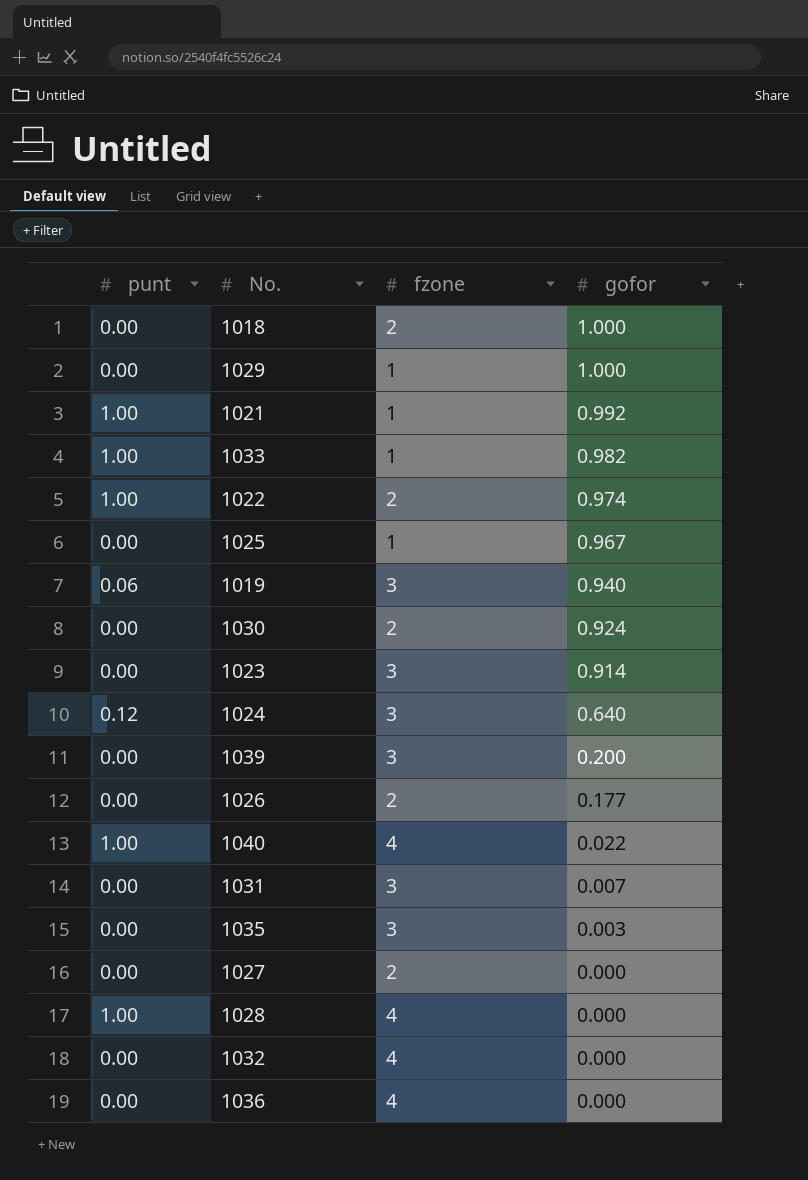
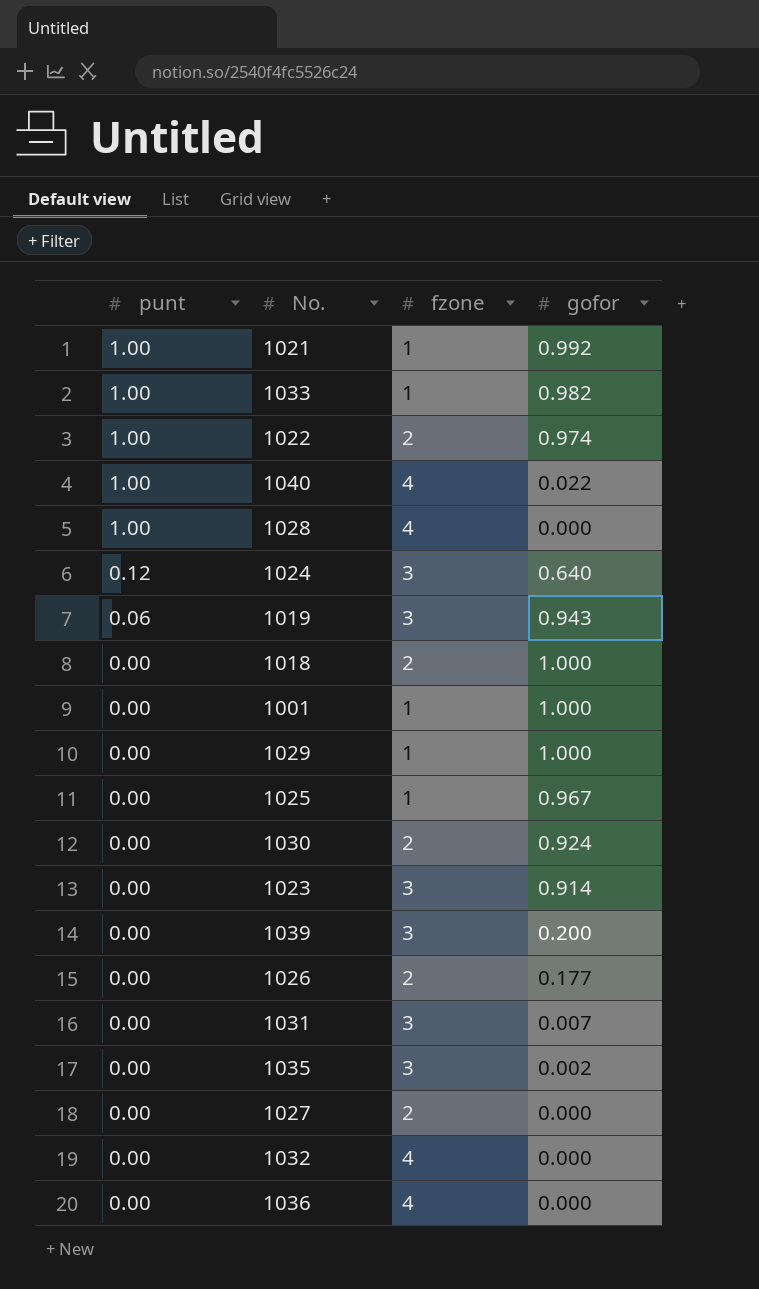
row order: gofor descending -> punt descending
1019 | gofor: 0.940 -> 0.943
row 1001: none -> 0.00 | 1 | 1.000
1035 | gofor: 0.003 -> 0.002

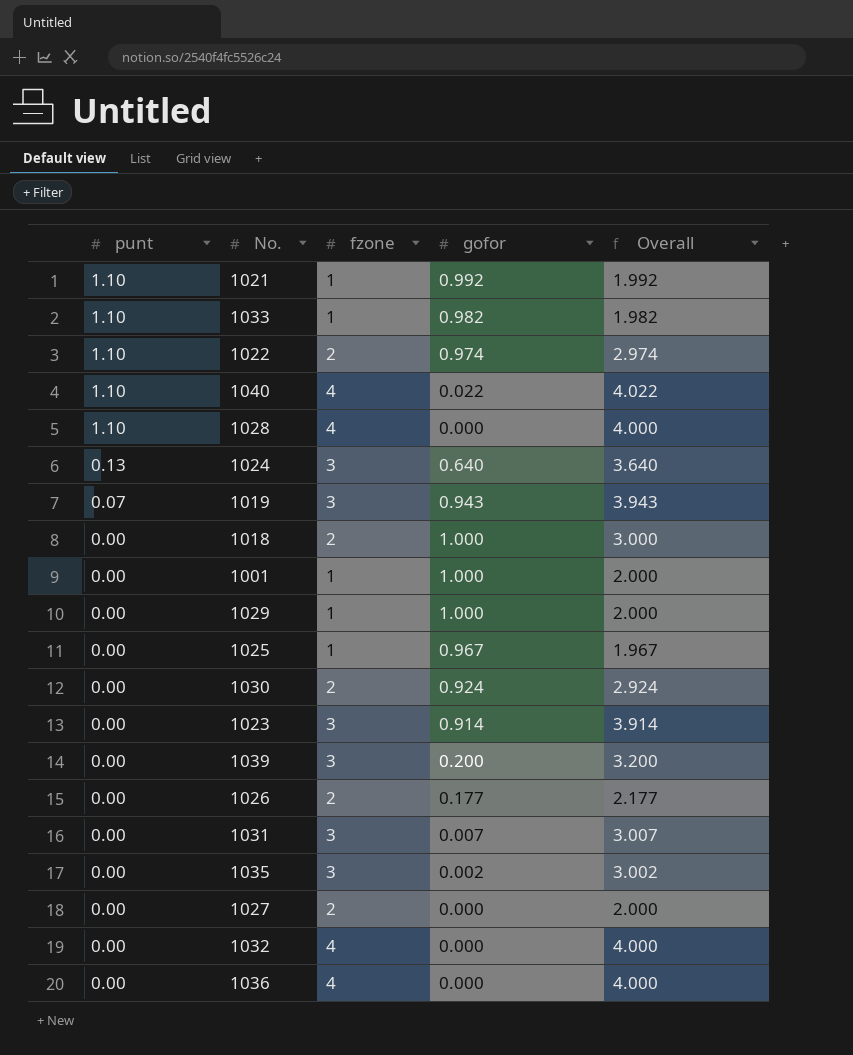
column Overall | formula: none -> [fzone] + [gofor]
1021 | punt: 1.00 -> 1.10
1033 | punt: 1.00 -> 1.10
1022 | punt: 1.00 -> 1.10
1040 | punt: 1.00 -> 1.10
1028 | punt: 1.00 -> 1.10
1024 | punt: 0.12 -> 0.13
1019 | punt: 0.06 -> 0.07

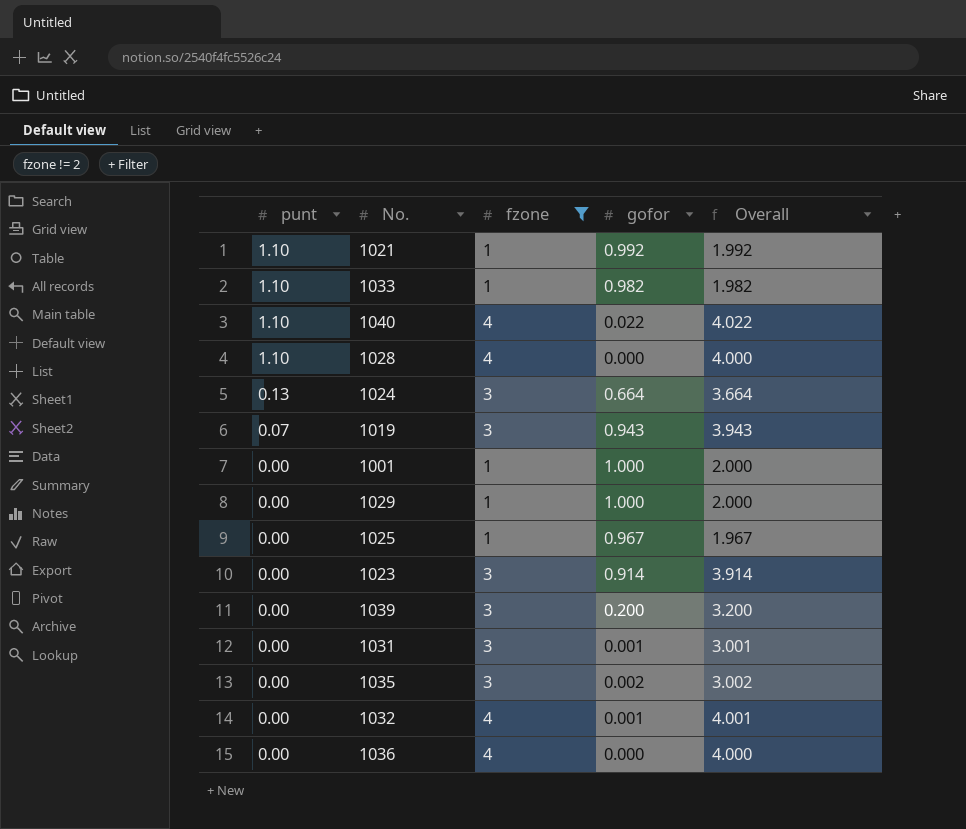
filter: none -> fzone != 2
1024 | gofor: 0.640 -> 0.664
1024 | Overall: 3.640 -> 3.664
1031 | gofor: 0.007 -> 0.001
1031 | Overall: 3.007 -> 3.001
1032 | gofor: 0.000 -> 0.001
1032 | Overall: 4.000 -> 4.001

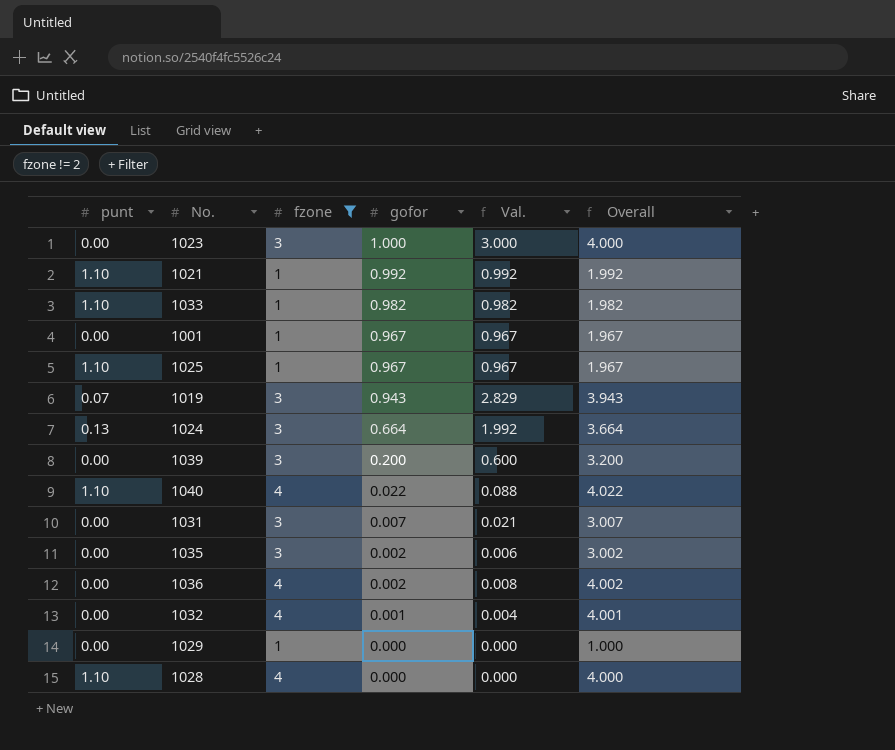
row order: punt descending -> gofor descending
column Val. | formula: none -> [fzone] * [gofor]
1023 | gofor: 0.914 -> 1.000
1023 | Overall: 3.914 -> 4.000
1001 | gofor: 1.000 -> 0.967
1001 | Overall: 2.000 -> 1.967
1025 | punt: 0.00 -> 1.10
1031 | gofor: 0.001 -> 0.007
1031 | Overall: 3.001 -> 3.007
1036 | gofor: 0.000 -> 0.002
1036 | Overall: 4.000 -> 4.002
1029 | gofor: 1.000 -> 0.000
1029 | Overall: 2.000 -> 1.000

